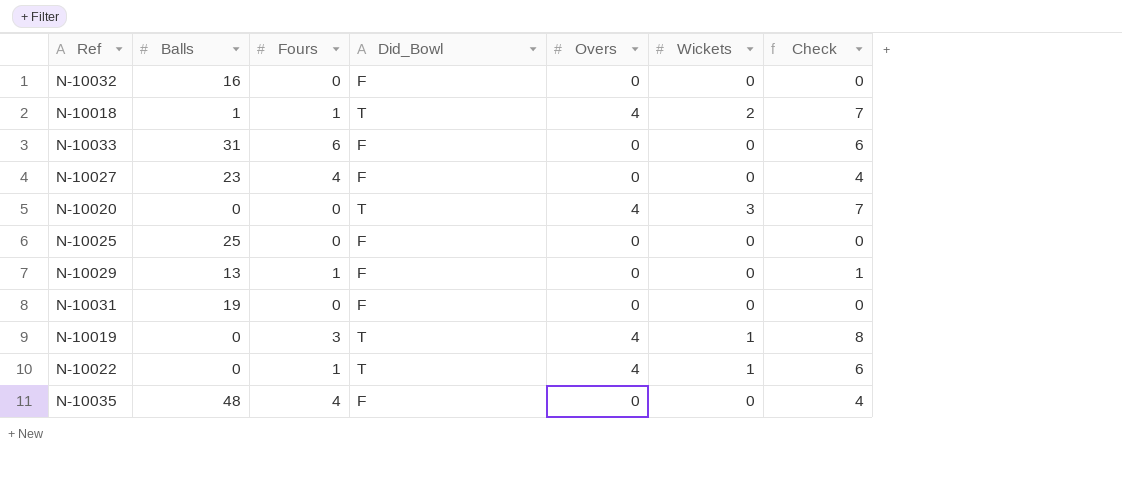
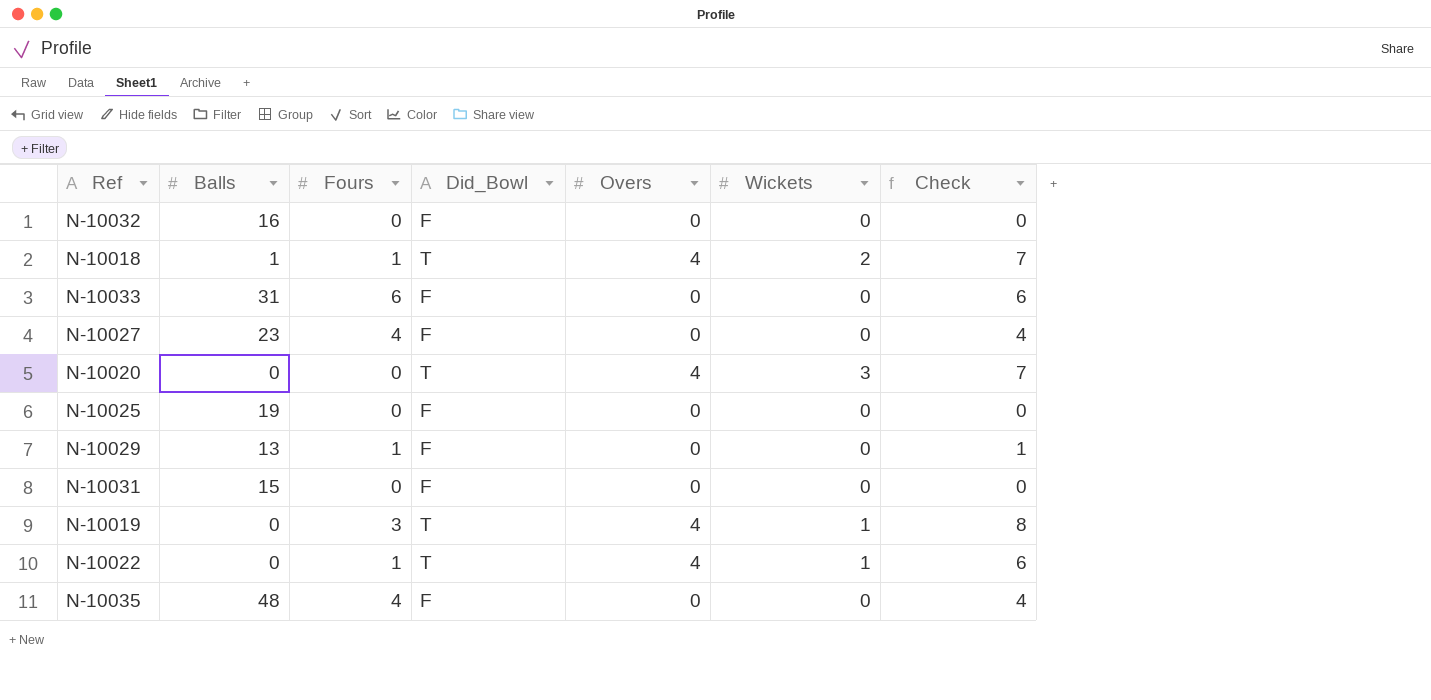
N-10025 | Balls: 25 -> 19
N-10031 | Balls: 19 -> 15

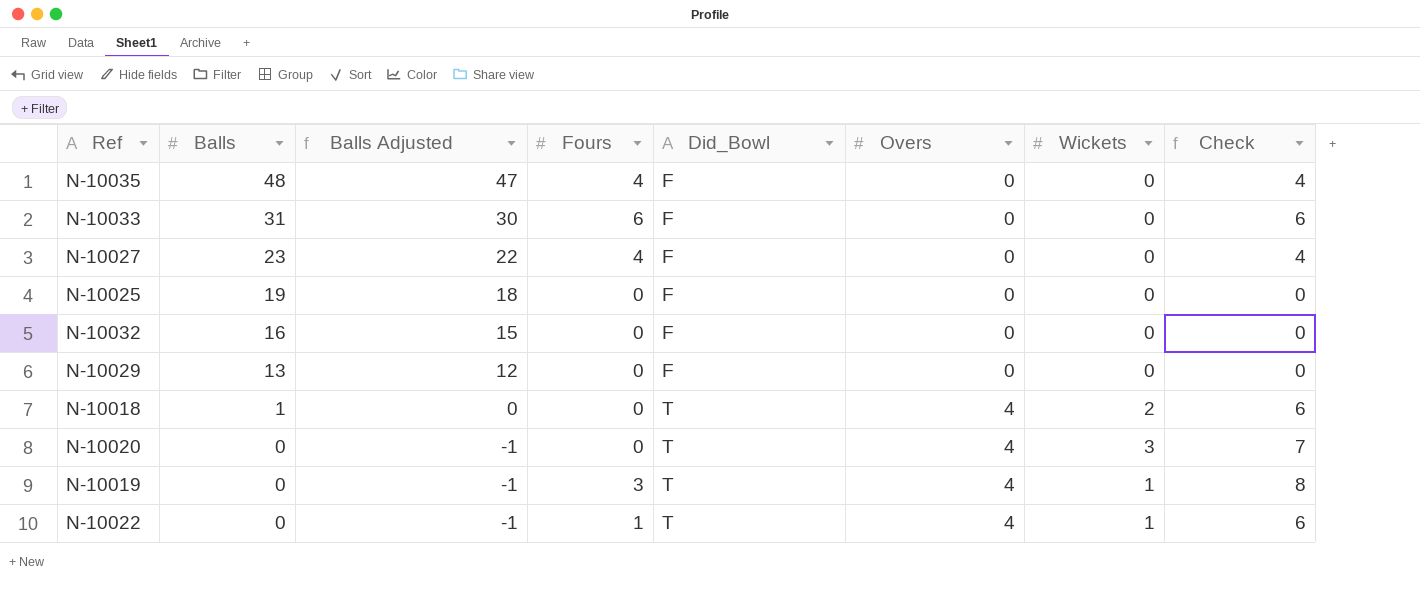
row order: none -> Balls descending
column Balls Adjusted | formula: none -> [Balls] - 1
row N-10031: 15 | 0 | F | 0 | 0 | 0 -> none
N-10029 | Fours: 1 -> 0
N-10029 | Check: 1 -> 0
N-10018 | Fours: 1 -> 0
N-10018 | Check: 7 -> 6

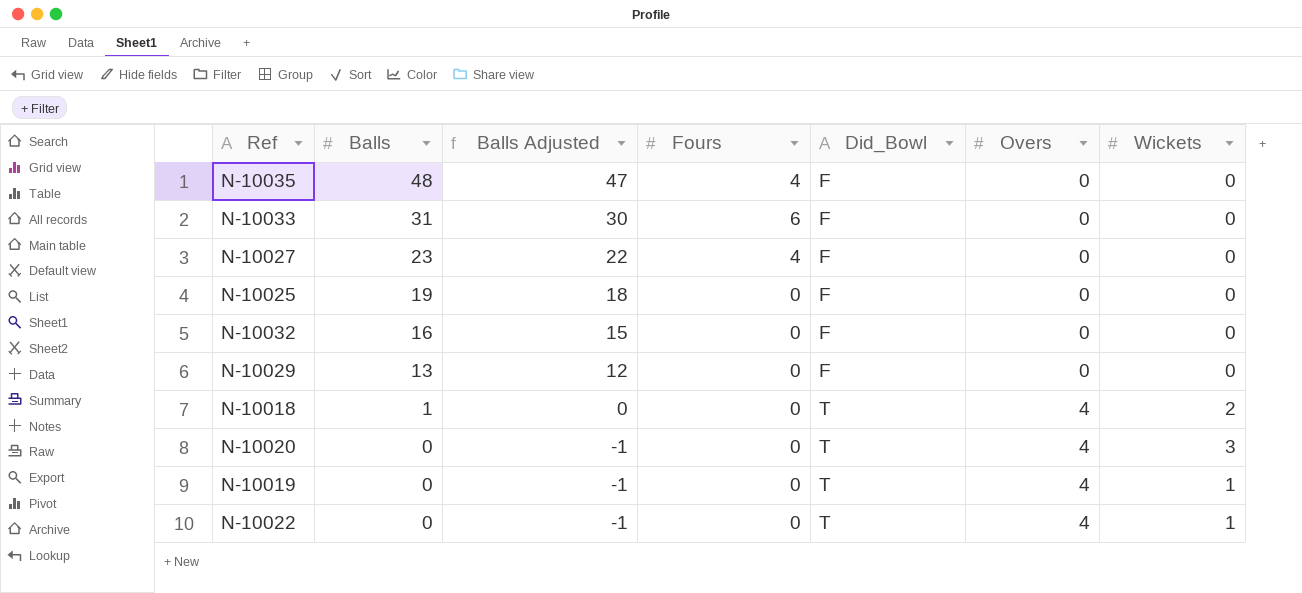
column Check | formula: [Fours] + [Overs] + [Wickets] -> none
N-10019 | Fours: 3 -> 0
N-10022 | Fours: 1 -> 0

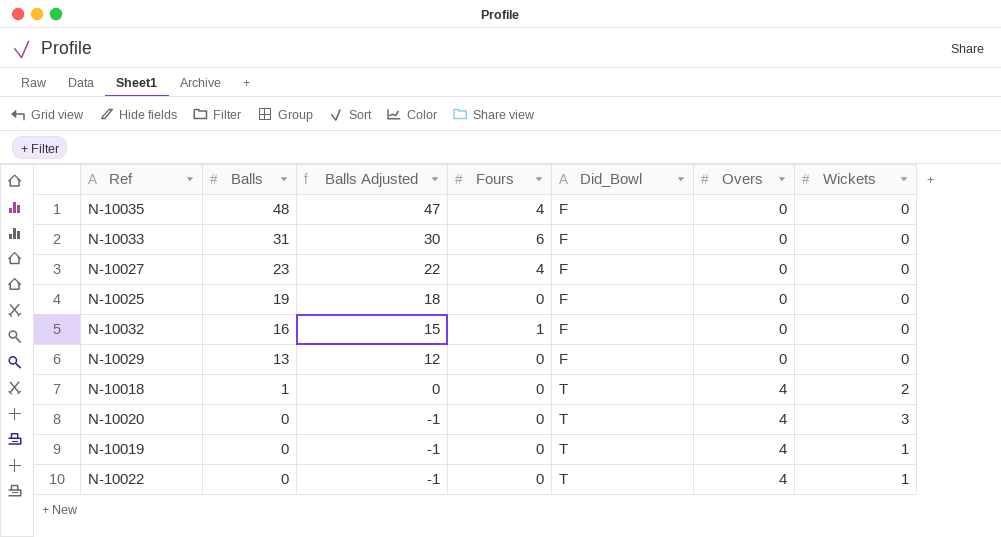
N-10032 | Fours: 0 -> 1

